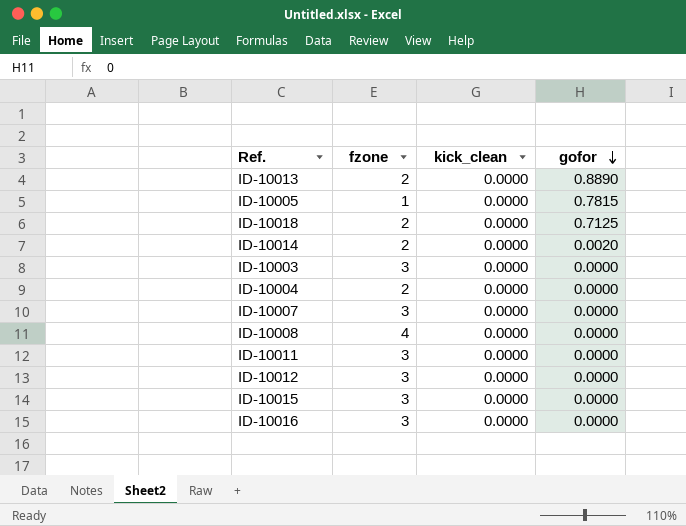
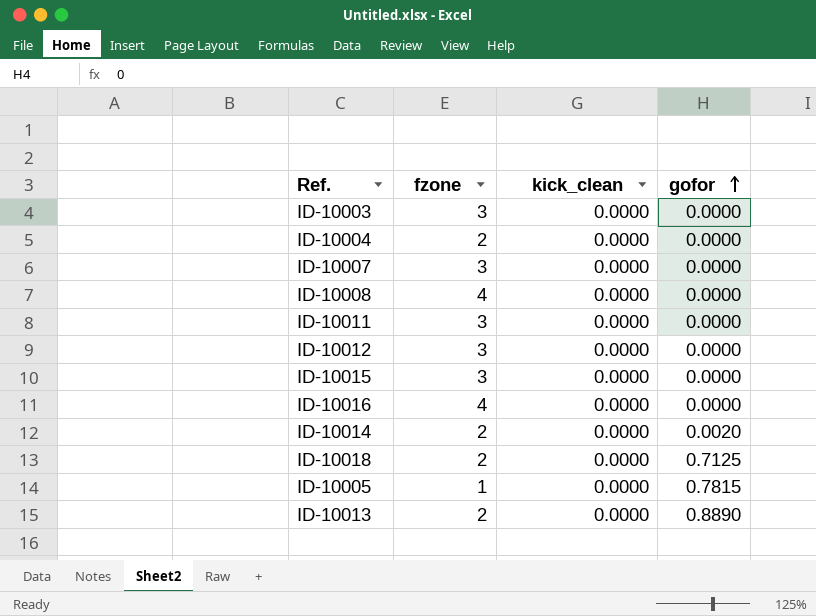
row order: gofor descending -> gofor ascending
ID-10016 | fzone: 3 -> 4

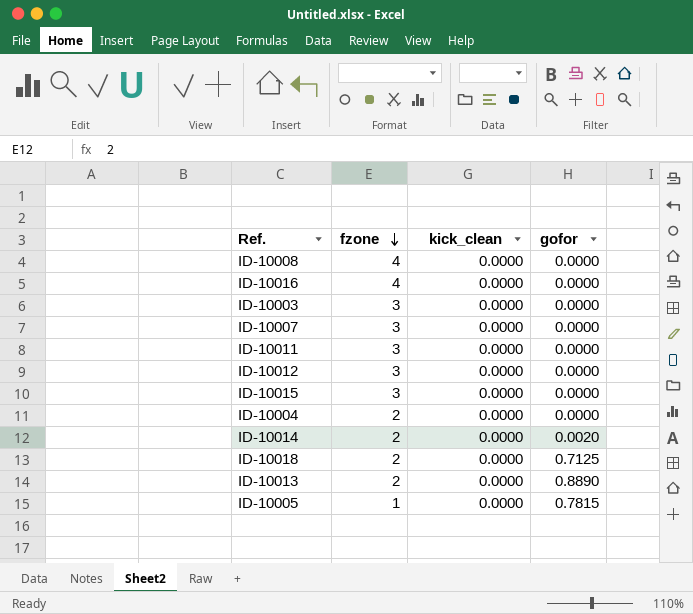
row order: gofor ascending -> fzone descending

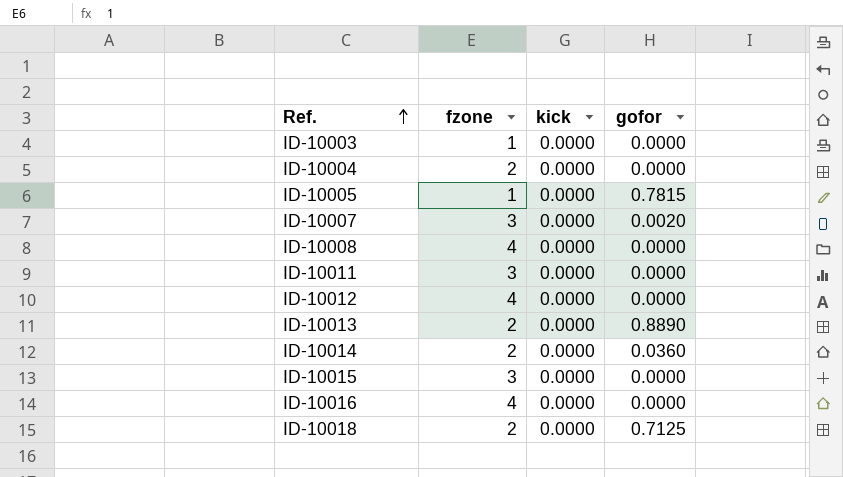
row order: fzone descending -> Ref. ascending
column name: kick_clean -> kick
ID-10003 | fzone: 3 -> 1
ID-10007 | gofor: 0.0000 -> 0.0020
ID-10012 | fzone: 3 -> 4
ID-10014 | gofor: 0.0020 -> 0.0360

